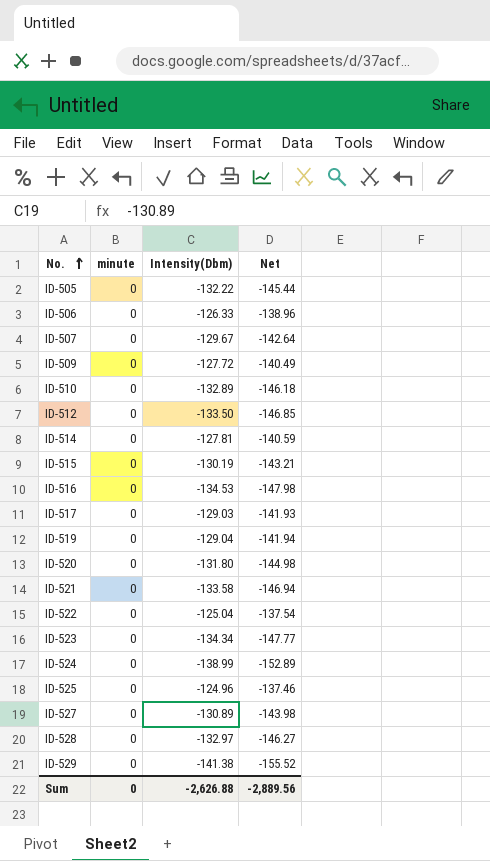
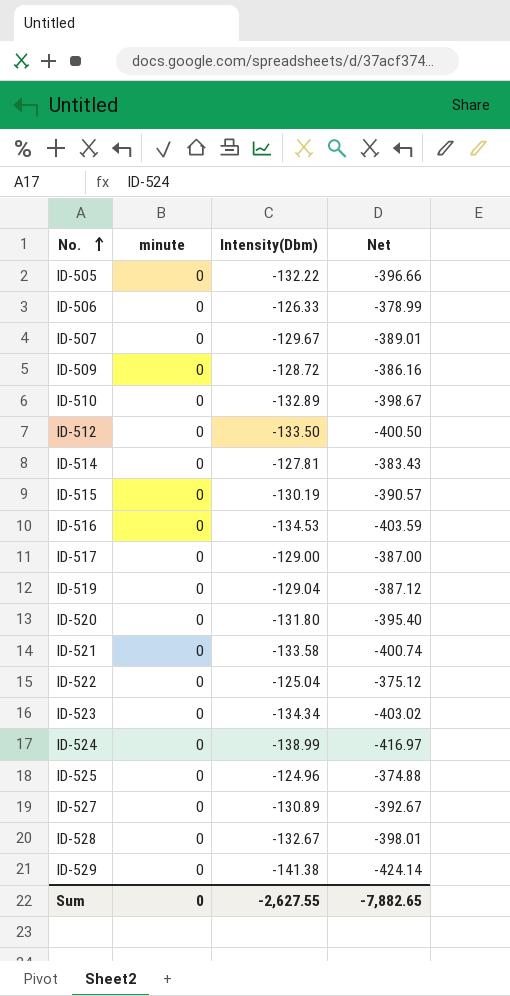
column Net | formula: [Intensity(Dbm)] * 1.1 -> [Intensity(Dbm)] * 3
ID-509 | Intensity(Dbm): -127.72 -> -128.72
ID-517 | Intensity(Dbm): -129.03 -> -129.00
ID-528 | Intensity(Dbm): -132.97 -> -132.67
Sum | Intensity(Dbm): -2,626.88 -> -2,627.55
Sum | Net: -2,889.56 -> -7,882.65

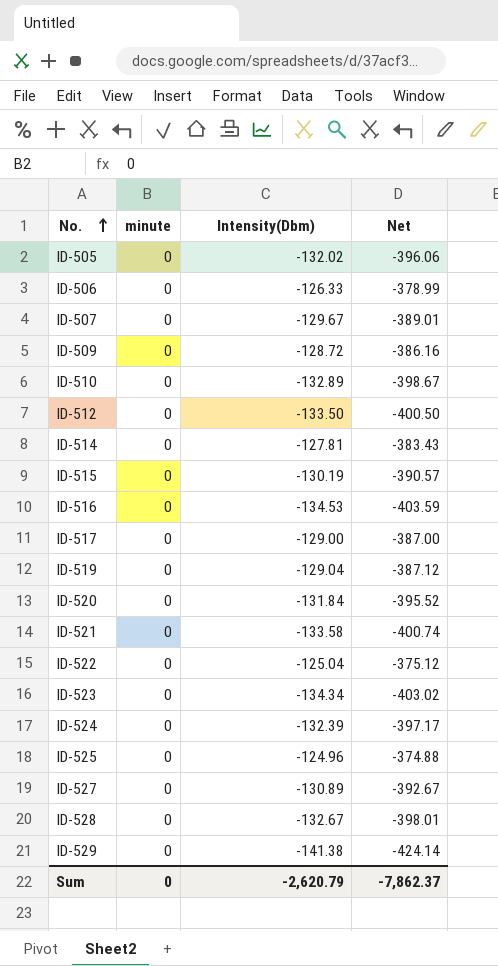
ID-505 | Intensity(Dbm): -132.22 -> -132.02
ID-505 | Net: -396.66 -> -396.06
ID-520 | Intensity(Dbm): -131.80 -> -131.84
ID-520 | Net: -395.40 -> -395.52
ID-524 | Intensity(Dbm): -138.99 -> -132.39
ID-524 | Net: -416.97 -> -397.17
Sum | Intensity(Dbm): -2,627.55 -> -2,620.79
Sum | Net: -7,882.65 -> -7,862.37

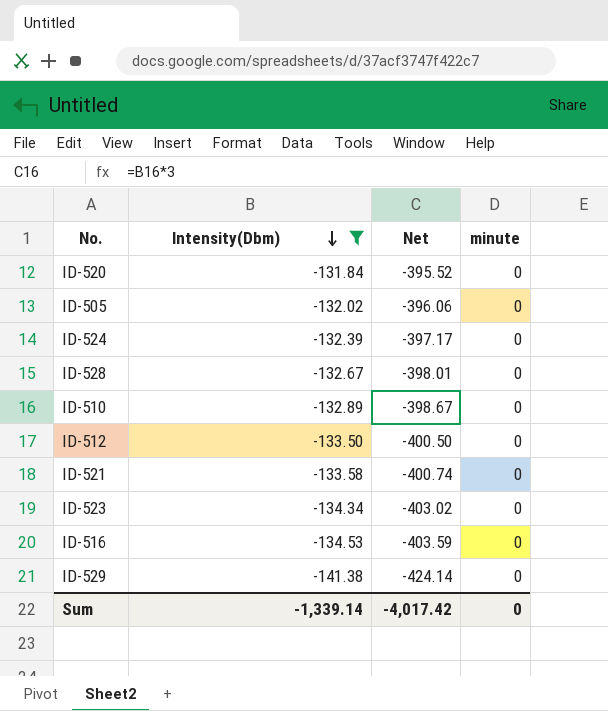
filter: none -> Intensity(Dbm) <= -131.84
row order: No. ascending -> Intensity(Dbm) descending
column minute | position: 2 -> 4
Sum | Intensity(Dbm): -2,620.79 -> -1,339.14
Sum | Net: -7,862.37 -> -4,017.42

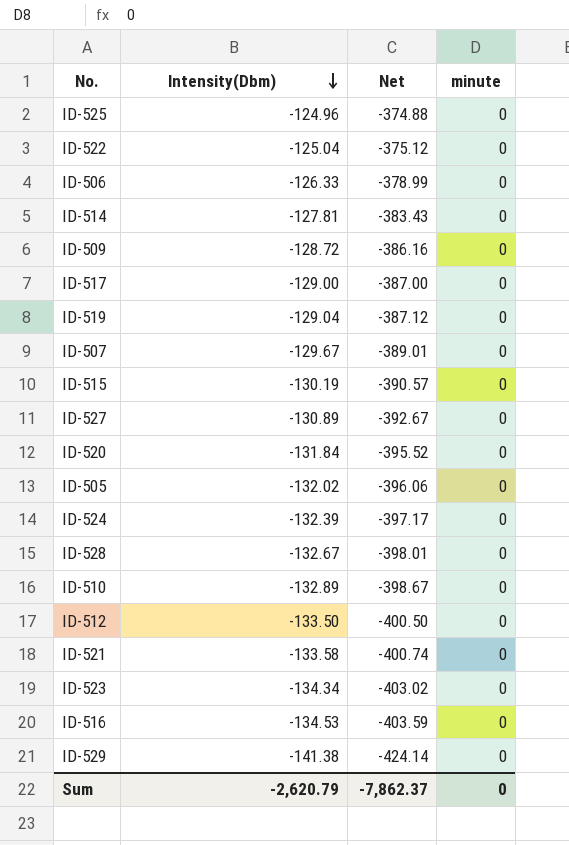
filter: Intensity(Dbm) <= -131.84 -> none
Sum | Intensity(Dbm): -1,339.14 -> -2,620.79
Sum | Net: -4,017.42 -> -7,862.37

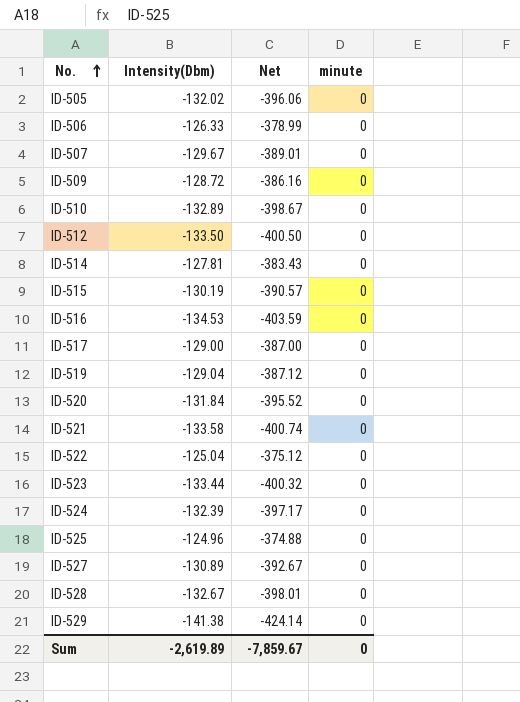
row order: Intensity(Dbm) descending -> No. ascending
ID-523 | Intensity(Dbm): -134.34 -> -133.44
ID-523 | Net: -403.02 -> -400.32
Sum | Intensity(Dbm): -2,620.79 -> -2,619.89
Sum | Net: -7,862.37 -> -7,859.67

